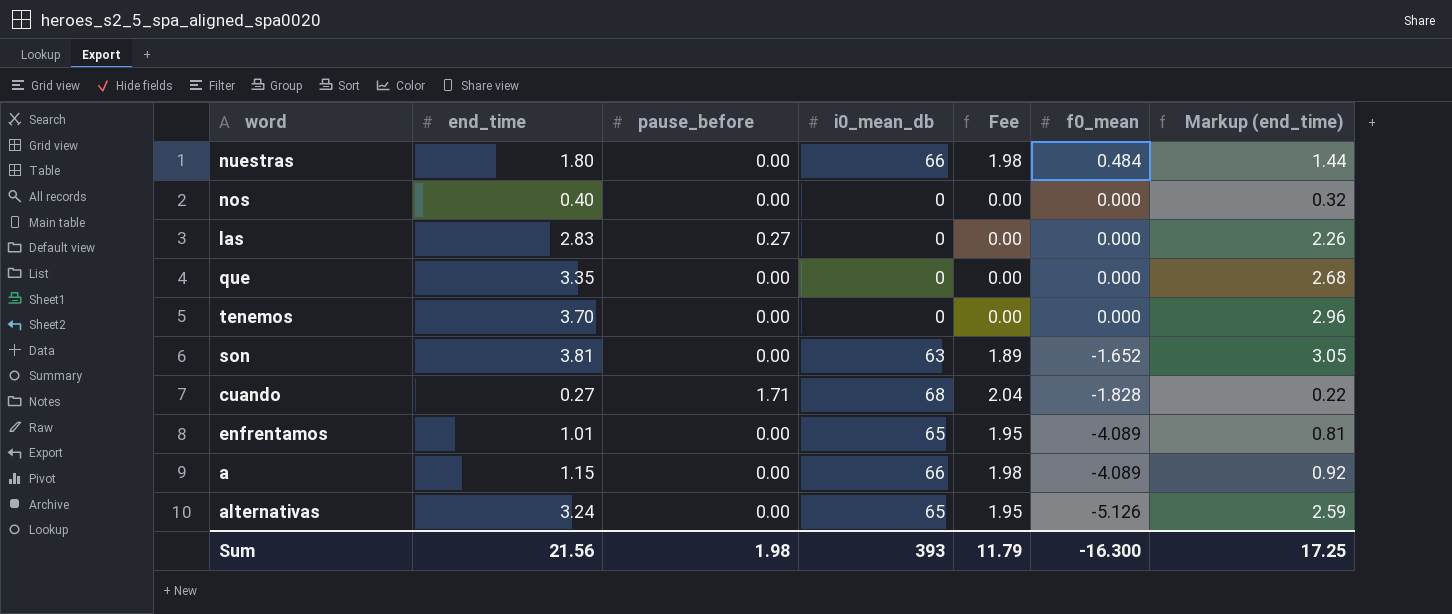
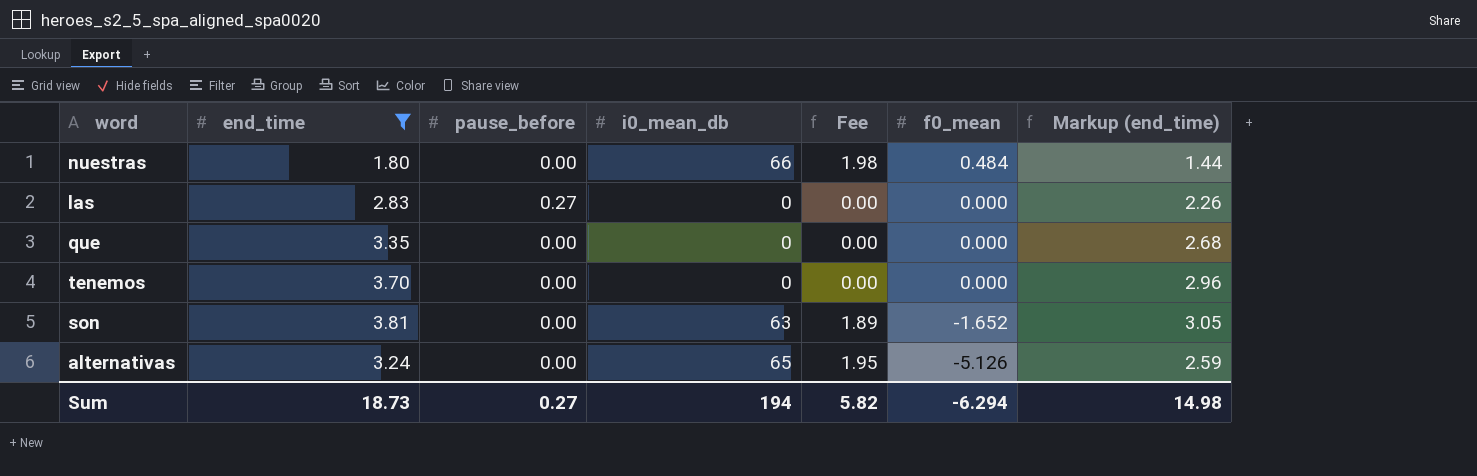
filter: none -> end_time >= 1.80
Sum | end_time: 21.56 -> 18.73
Sum | pause_before: 1.98 -> 0.27
Sum | i0_mean_db: 393 -> 194
Sum | Fee: 11.79 -> 5.82
Sum | f0_mean: -16.300 -> -6.294
Sum | Markup (end_time): 17.25 -> 14.98

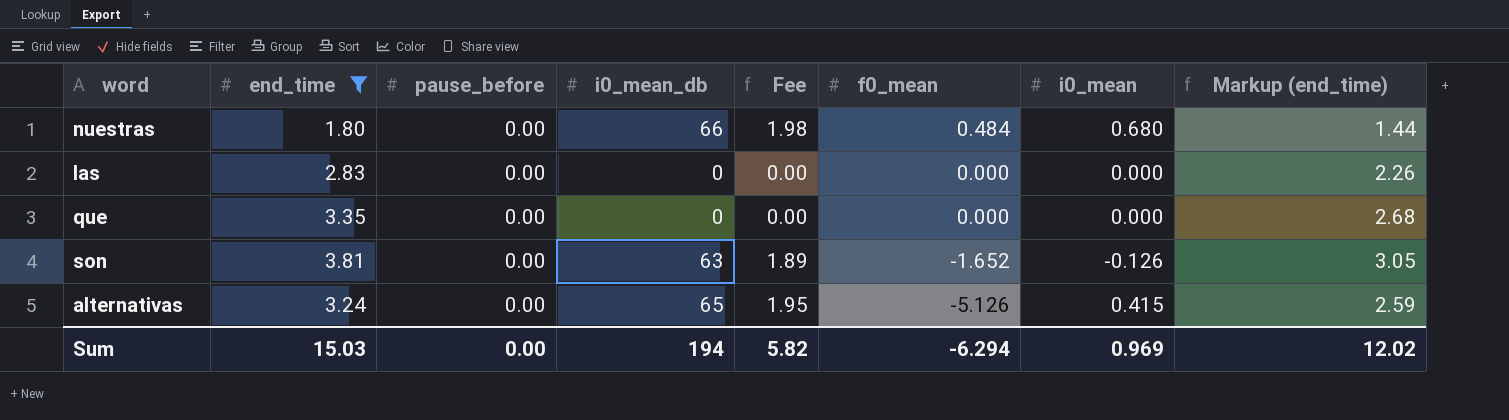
column i0_mean | position: none -> 7
row tenemos: 3.70 | 0.00 | 0 | 0.00 | 0.000 | 2.96 -> none
las | pause_before: 0.27 -> 0.00
Sum | end_time: 18.73 -> 15.03
Sum | pause_before: 0.27 -> 0.00
Sum | Markup (end_time): 14.98 -> 12.02

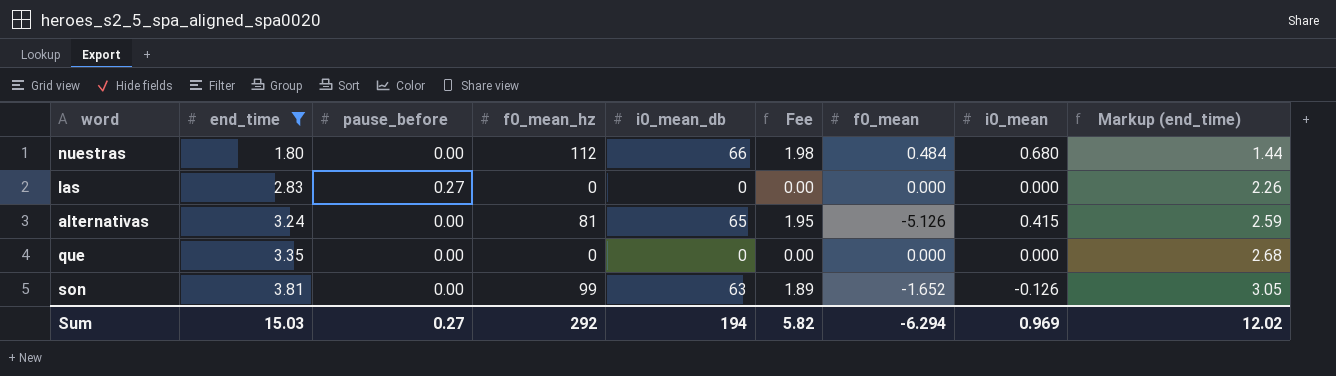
row order: f0_mean descending -> end_time ascending
column f0_mean_hz | position: none -> 4
las | pause_before: 0.00 -> 0.27
Sum | pause_before: 0.00 -> 0.27

